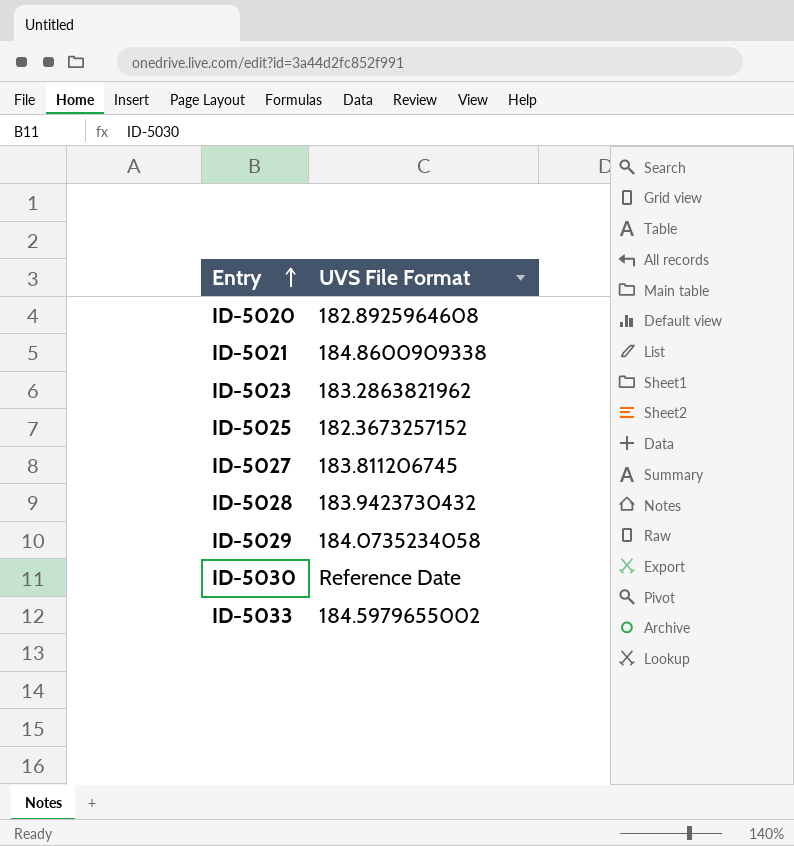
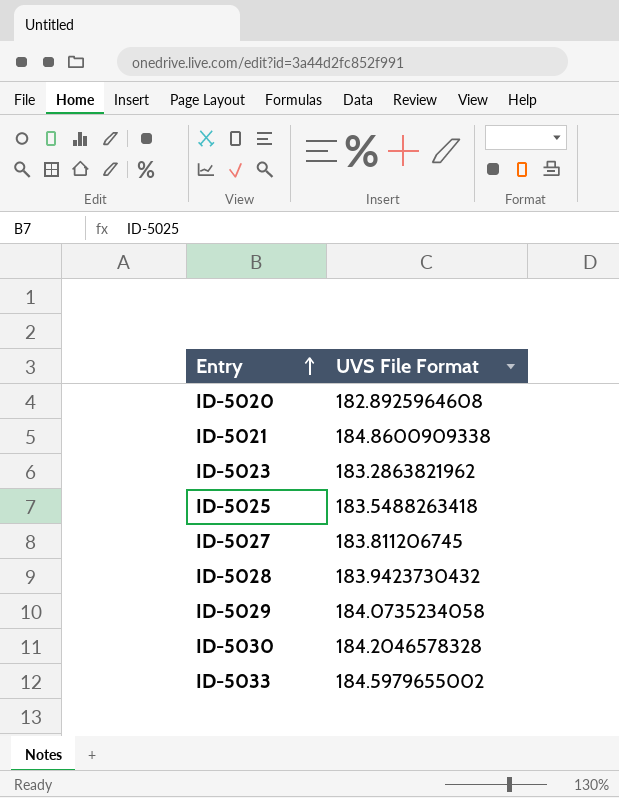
ID-5025 | UVS File Format: 182.3673257152 -> 183.5488263418
ID-5030 | UVS File Format: Reference Date -> 184.2046578328

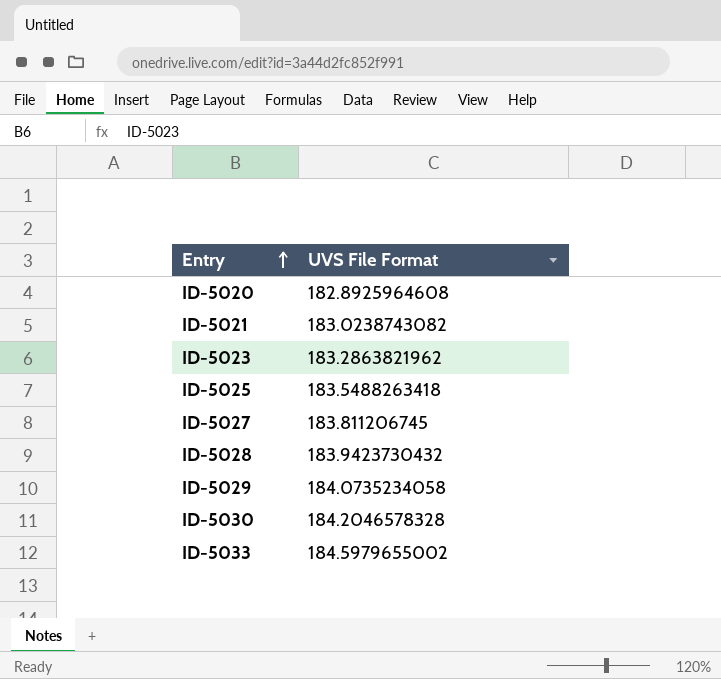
ID-5021 | UVS File Format: 184.8600909338 -> 183.0238743082

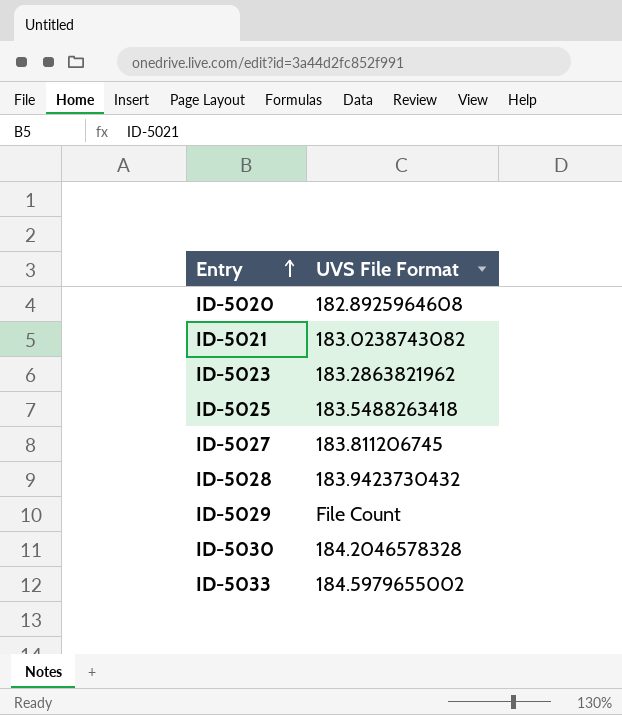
ID-5029 | UVS File Format: 184.0735234058 -> File Count

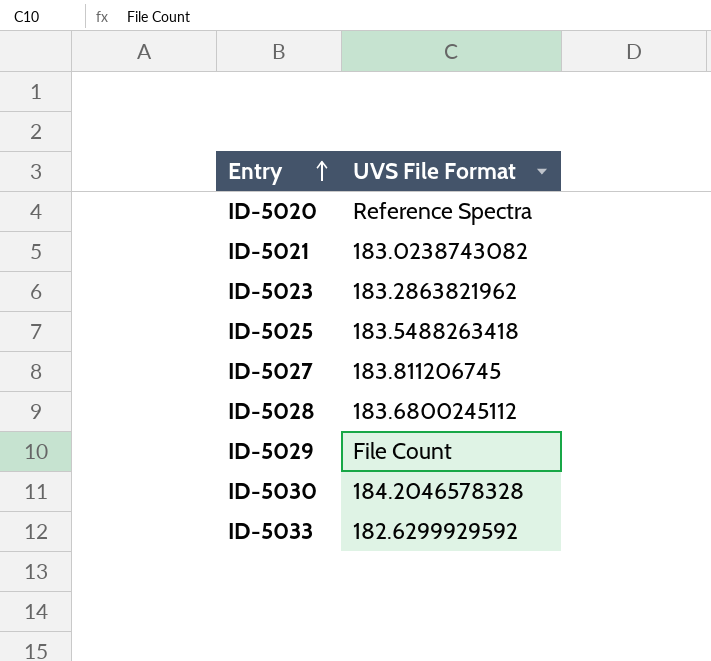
ID-5020 | UVS File Format: 182.8925964608 -> Reference Spectra
ID-5028 | UVS File Format: 183.9423730432 -> 183.6800245112
ID-5033 | UVS File Format: 184.5979655002 -> 182.6299929592

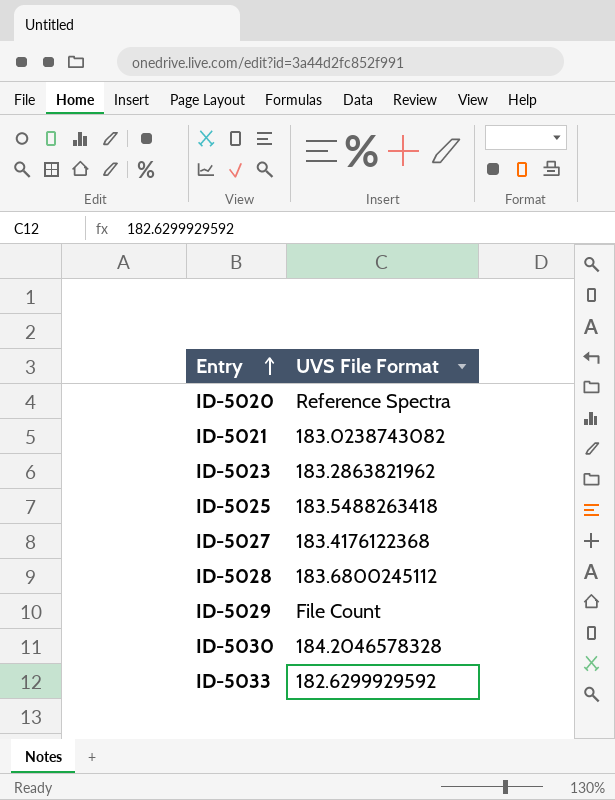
ID-5027 | UVS File Format: 183.811206745 -> 183.4176122368

